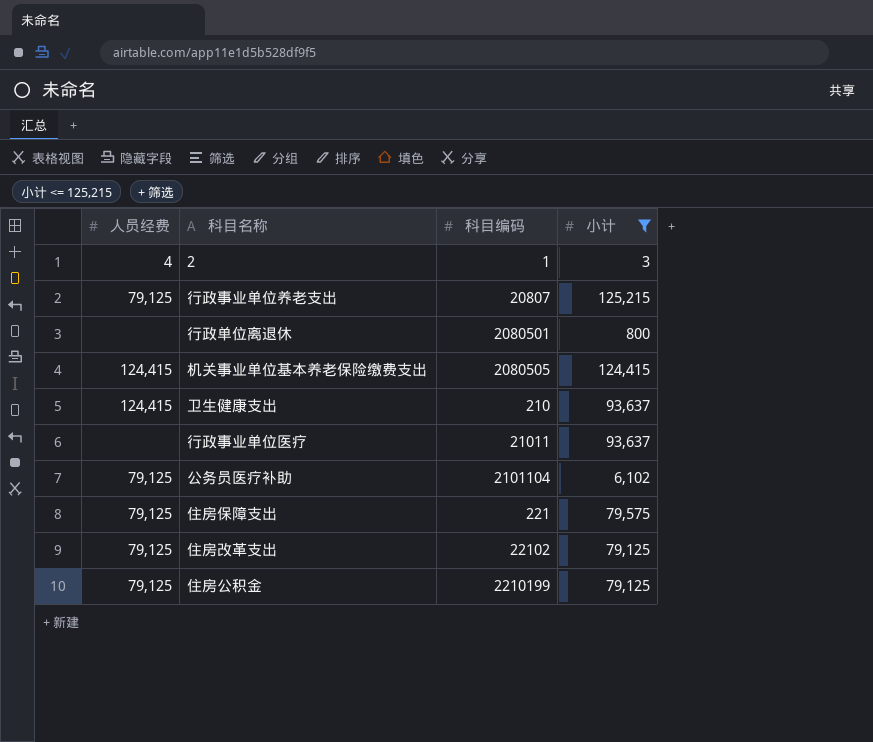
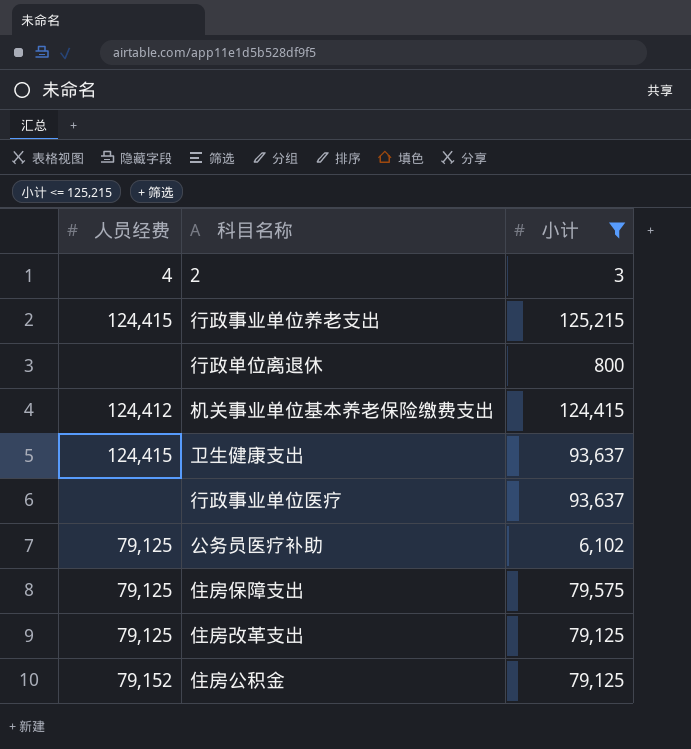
column 科目编码 | position: 3 -> none
行政事业单位养老支出 | 人员经费: 79,125 -> 124,415
机关事业单位基本养老保险缴费支出 | 人员经费: 124,415 -> 124,412
住房公积金 | 人员经费: 79,125 -> 79,152

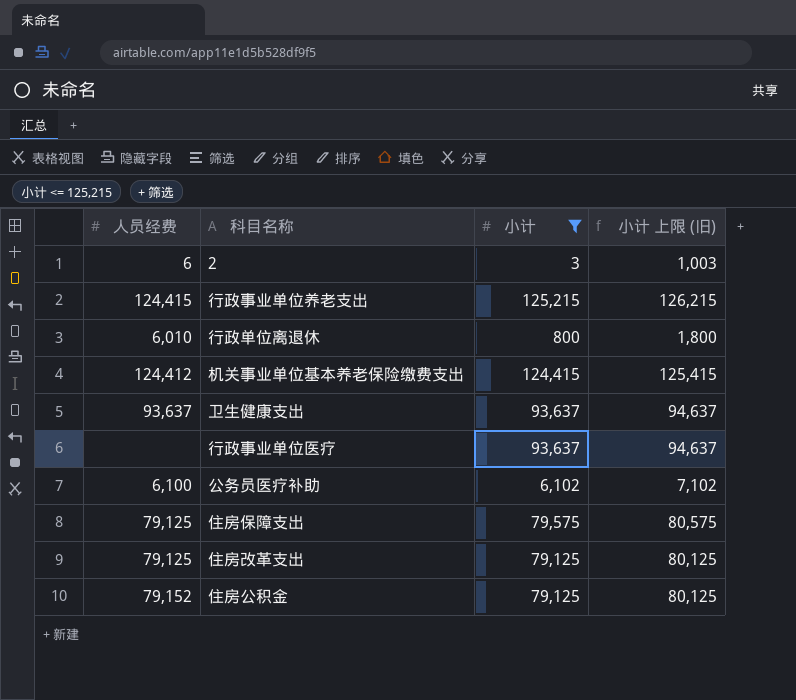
column 小计 上限 (旧) | formula: none -> [小计] + 1000
2 | 人员经费: 4 -> 6
行政单位离退休 | 人员经费: none -> 6,010
卫生健康支出 | 人员经费: 124,415 -> 93,637
公务员医疗补助 | 人员经费: 79,125 -> 6,100

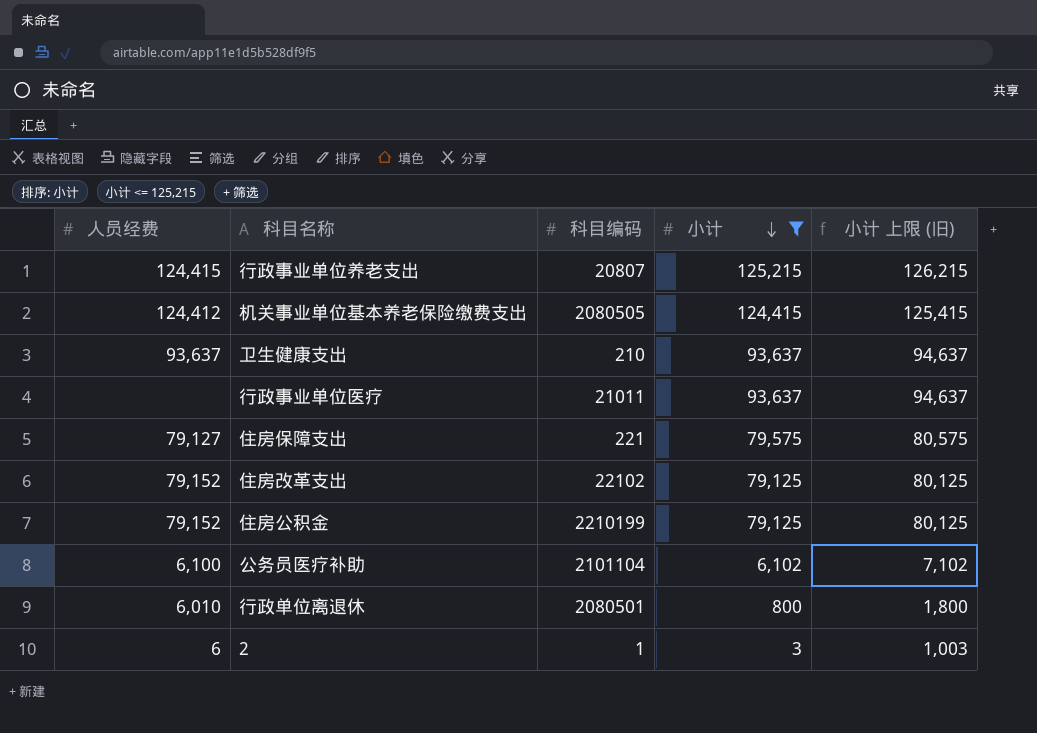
row order: none -> 小计 descending
column 科目编码 | position: none -> 3
住房保障支出 | 人员经费: 79,125 -> 79,127
住房改革支出 | 人员经费: 79,125 -> 79,152

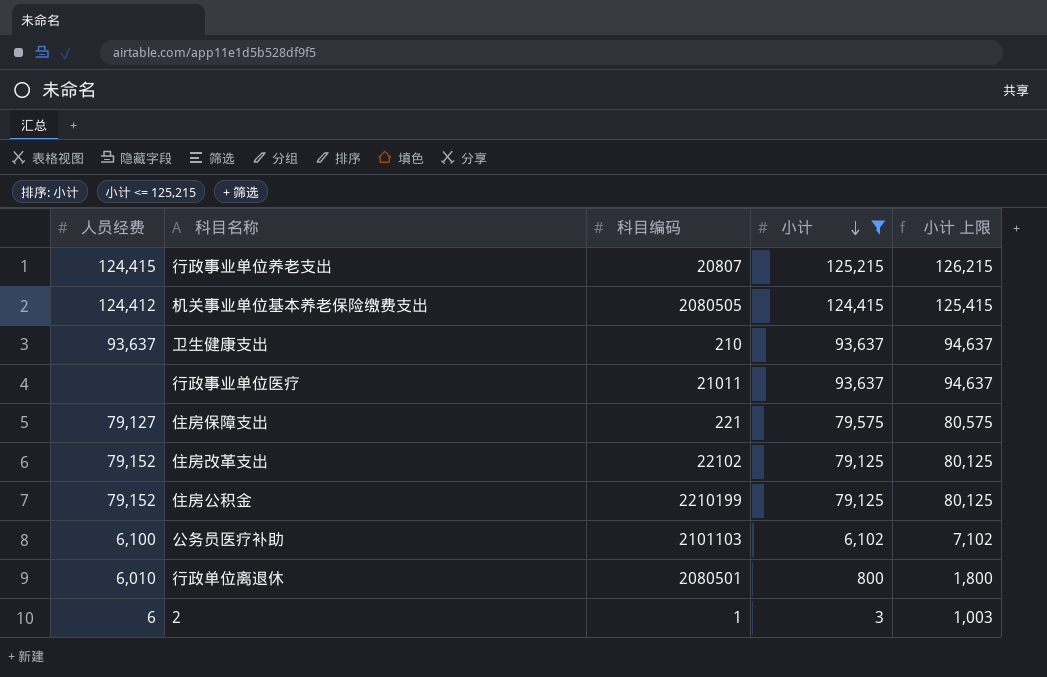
column name: 小计 上限 (旧) -> 小计 上限
公务员医疗补助 | 科目编码: 2101104 -> 2101103

